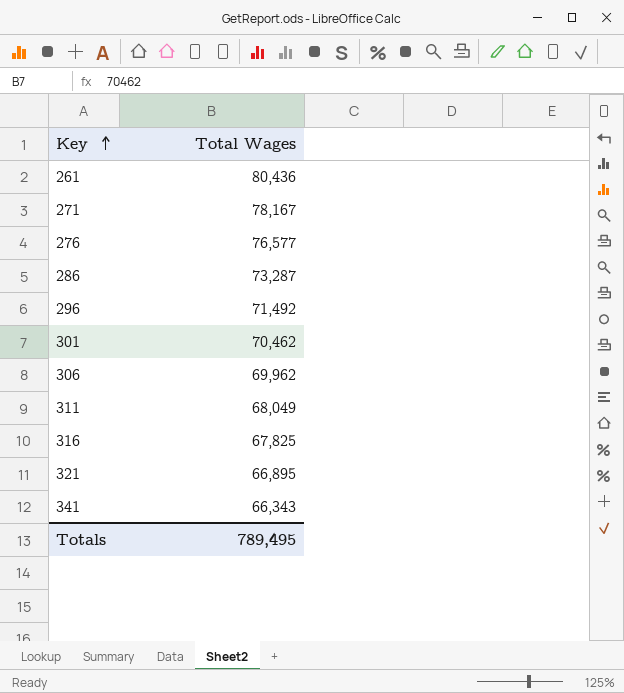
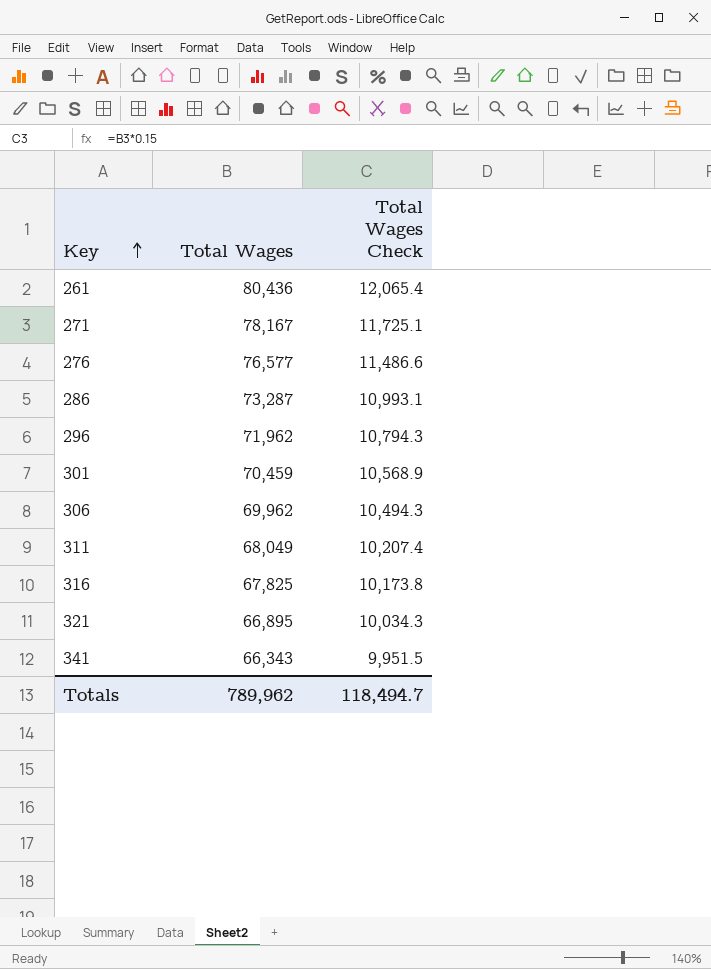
column Total Wages Check | formula: none -> [Total Wages] * 0.15
296 | Total Wages: 71,492 -> 71,962
301 | Total Wages: 70,462 -> 70,459
Totals | Total Wages: 789,495 -> 789,962

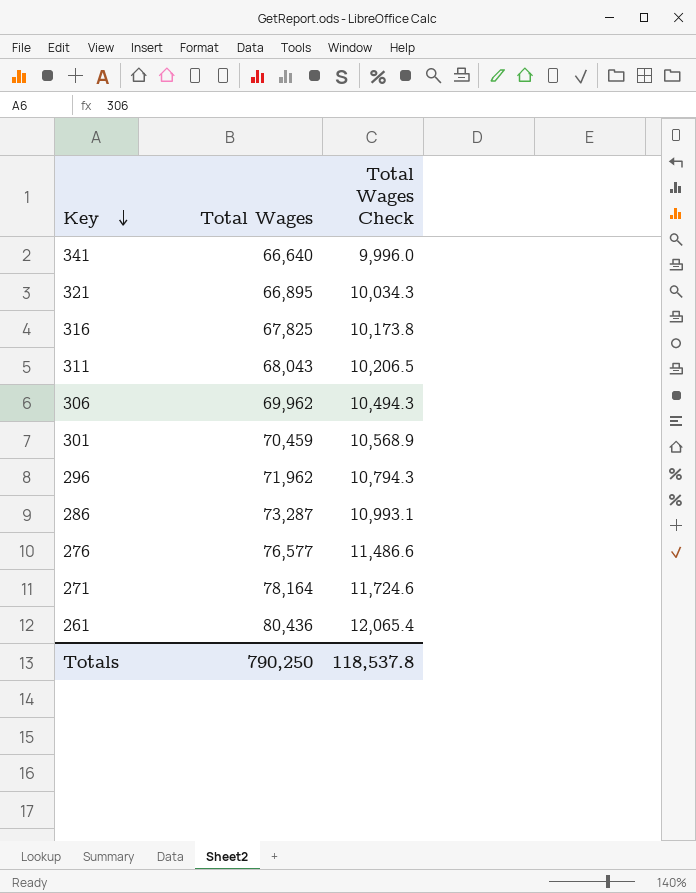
row order: Key ascending -> Key descending
341 | Total Wages: 66,343 -> 66,640
341 | Total Wages Check: 9,951.5 -> 9,996.0
311 | Total Wages: 68,049 -> 68,043
311 | Total Wages Check: 10,207.4 -> 10,206.5
271 | Total Wages: 78,167 -> 78,164
271 | Total Wages Check: 11,725.1 -> 11,724.6
Totals | Total Wages: 789,962 -> 790,250
Totals | Total Wages Check: 118,494.7 -> 118,537.8

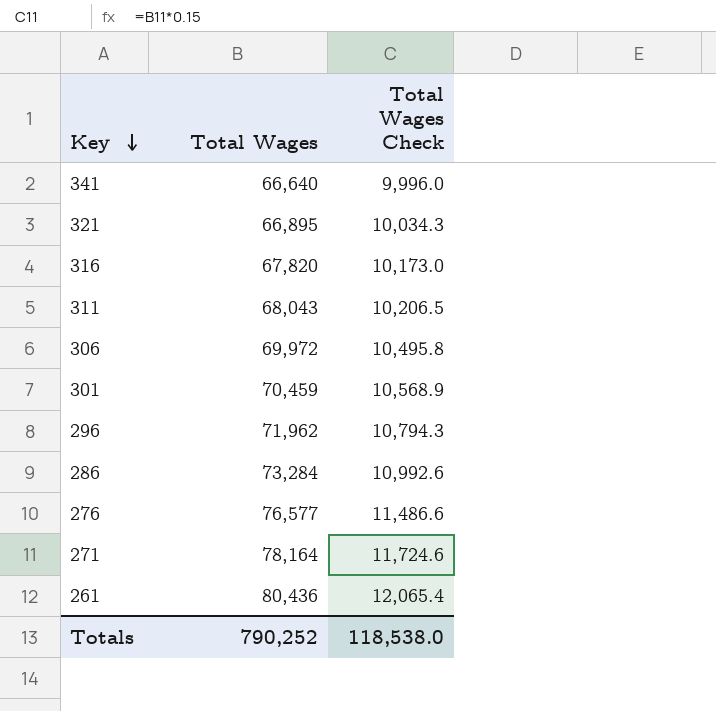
316 | Total Wages: 67,825 -> 67,820
316 | Total Wages Check: 10,173.8 -> 10,173.0
306 | Total Wages: 69,962 -> 69,972
306 | Total Wages Check: 10,494.3 -> 10,495.8
286 | Total Wages: 73,287 -> 73,284
286 | Total Wages Check: 10,993.1 -> 10,992.6
Totals | Total Wages: 790,250 -> 790,252
Totals | Total Wages Check: 118,537.8 -> 118,538.0

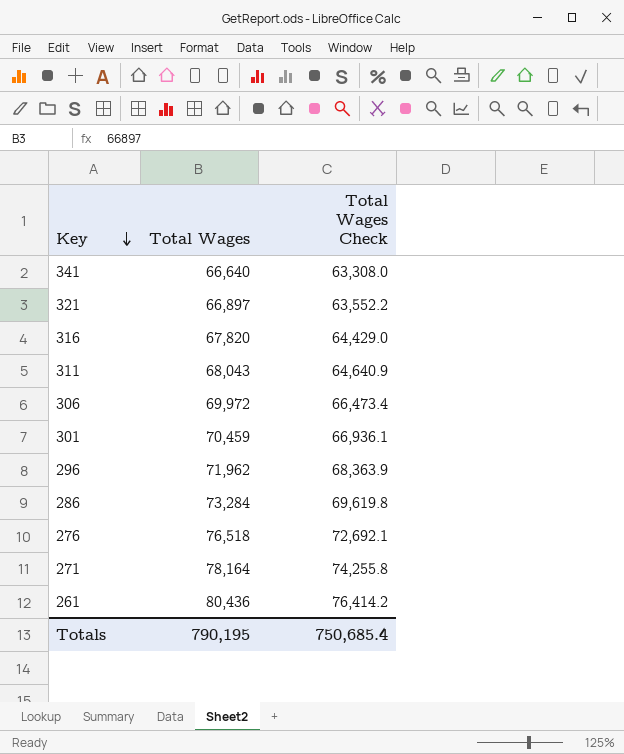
column Total Wages Check | formula: [Total Wages] * 0.15 -> [Total Wages] * 0.95
321 | Total Wages: 66,895 -> 66,897
276 | Total Wages: 76,577 -> 76,518
Totals | Total Wages: 790,252 -> 790,195
Totals | Total Wages Check: 118,538.0 -> 750,685.4

